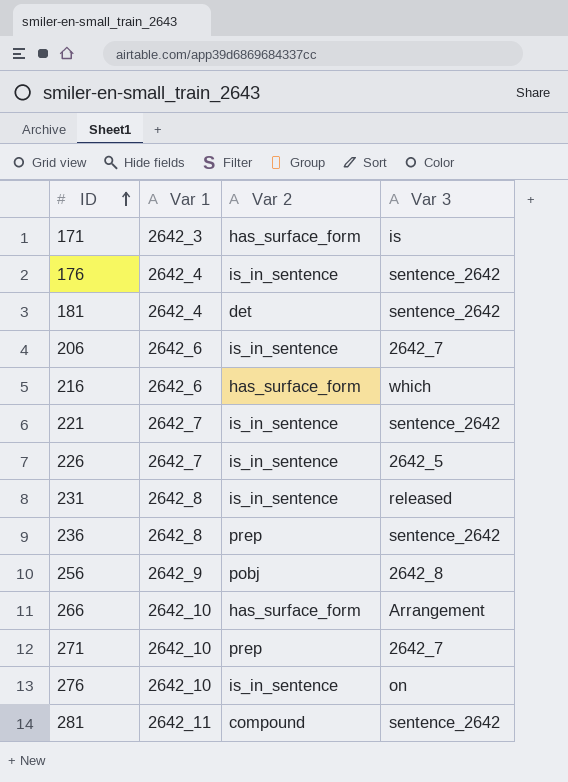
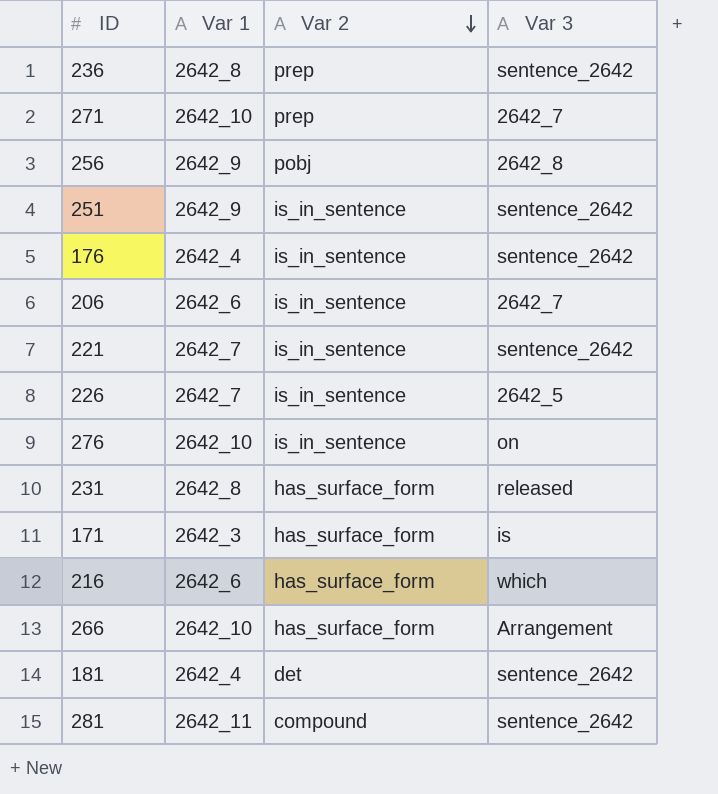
row order: ID ascending -> Var 2 descending
row 251: none -> 2642_9 | is_in_sentence | sentence_2642
231 | Var 2: is_in_sentence -> has_surface_form

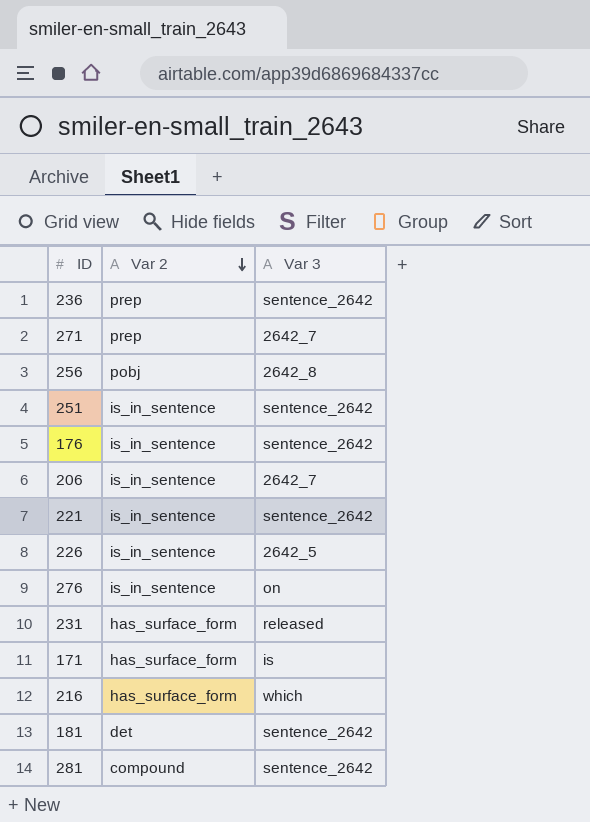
column Var 1 | position: 2 -> none
row 266: 2642_10 | has_surface_form | Arrangement -> none

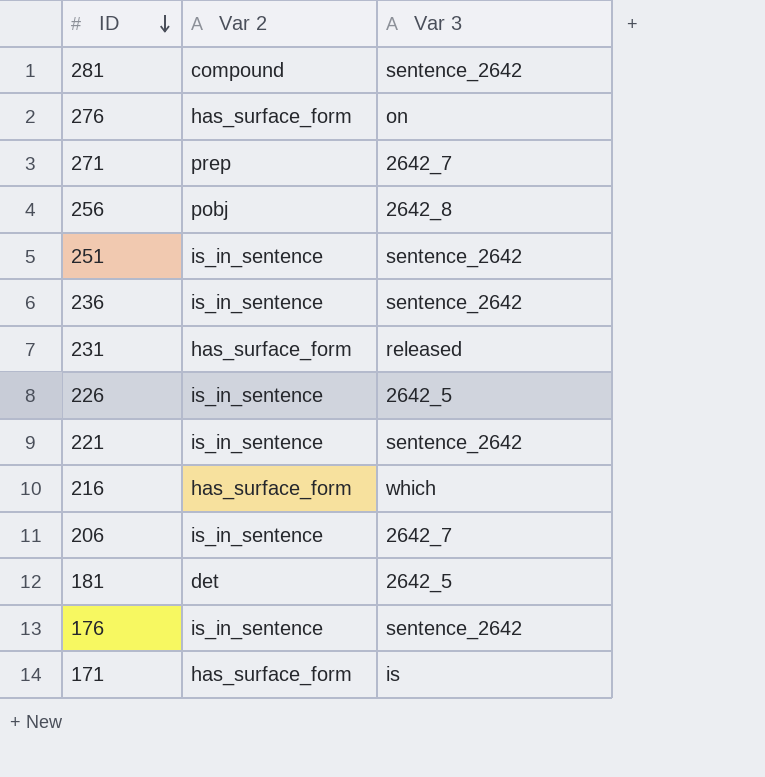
row order: Var 2 descending -> ID descending
276 | Var 2: is_in_sentence -> has_surface_form
236 | Var 2: prep -> is_in_sentence
181 | Var 3: sentence_2642 -> 2642_5

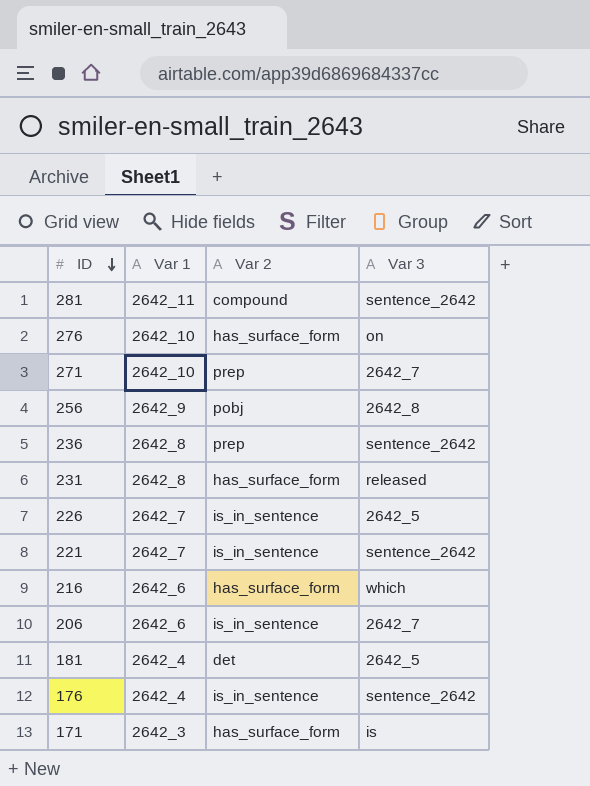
column Var 1 | position: none -> 2
row 251: is_in_sentence | sentence_2642 -> none
236 | Var 2: is_in_sentence -> prep

